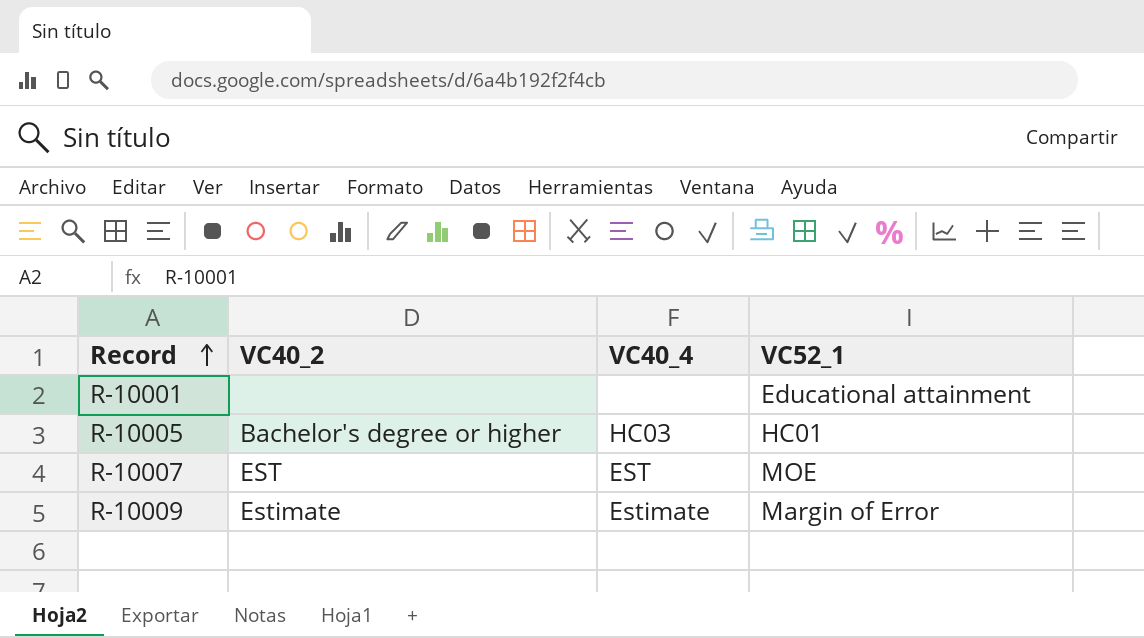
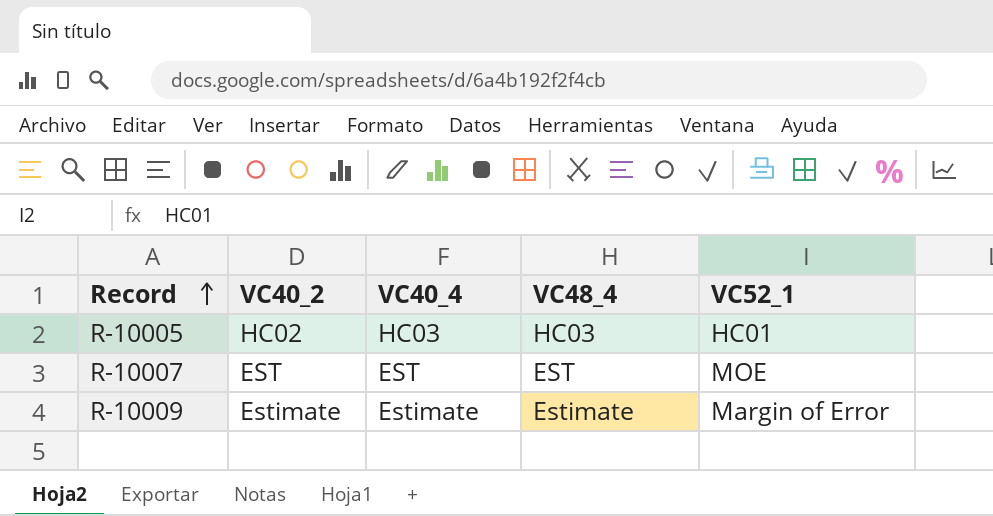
column VC48_4 | position: none -> 4
row R-10001: none | none | Educational attainment -> none
R-10005 | VC40_2: Bachelor's degree or higher -> HC02

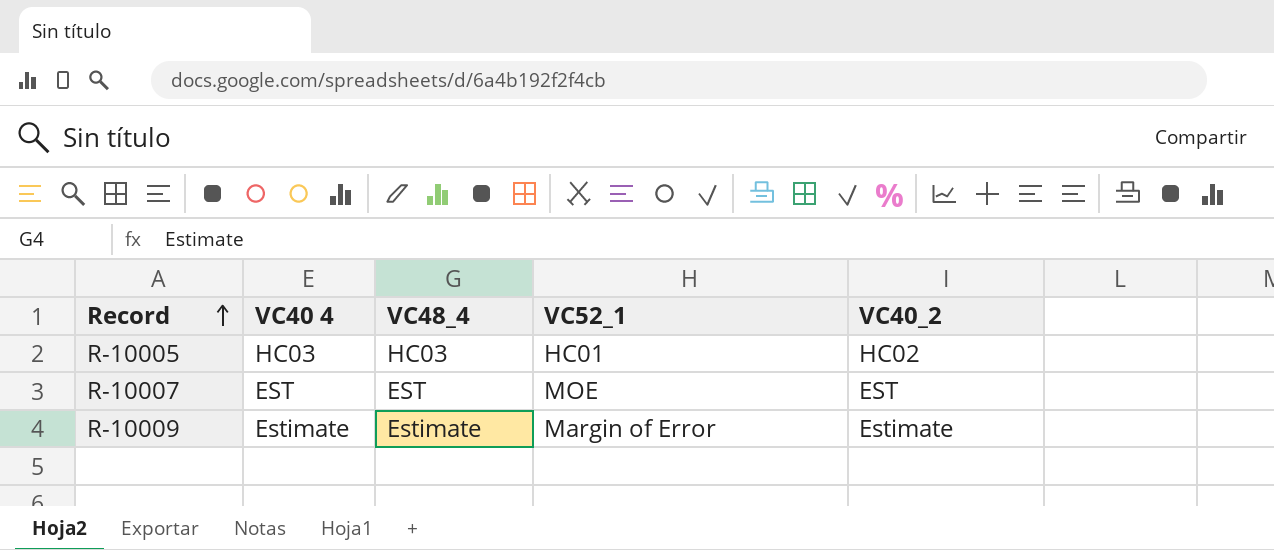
column name: VC40_4 -> VC40 4
column VC40_2 | position: 2 -> 5

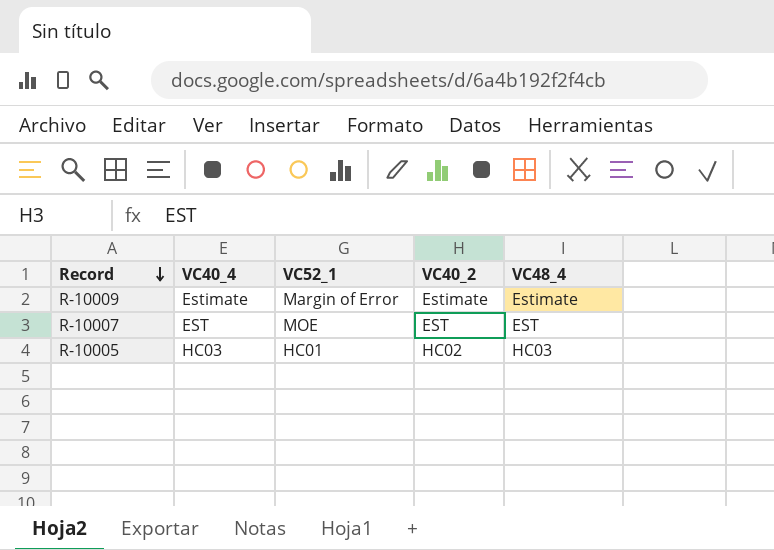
row order: Record ascending -> Record descending
column name: VC40 4 -> VC40_4
column VC48_4 | position: 3 -> 5

